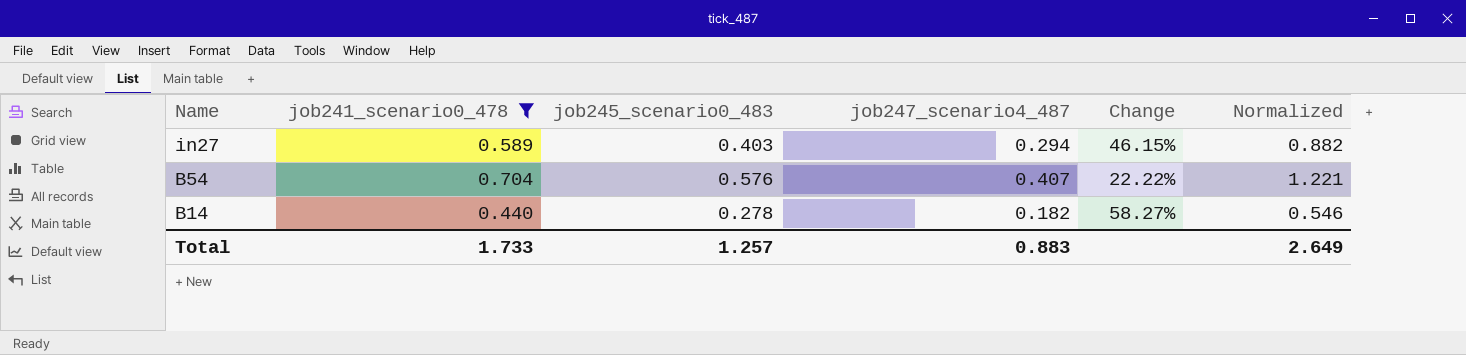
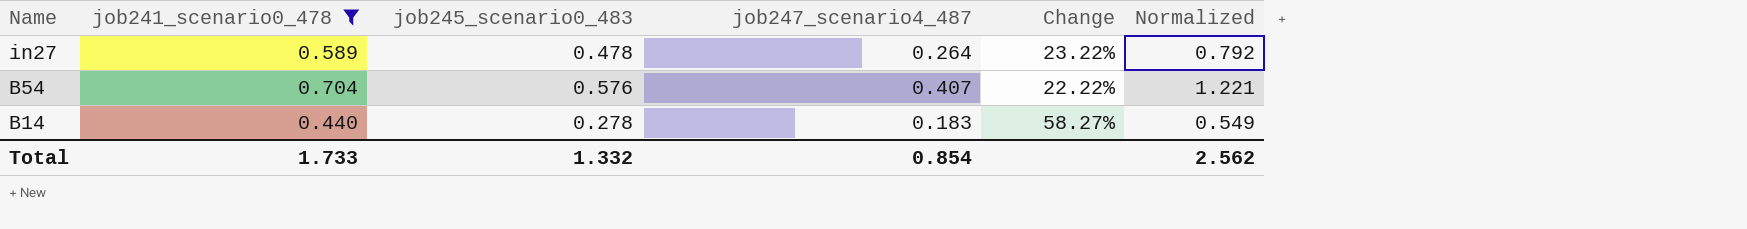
in27 | job245_scenario0_483: 0.403 -> 0.478
in27 | job247_scenario4_487: 0.294 -> 0.264
in27 | Change: 46.15% -> 23.22%
in27 | Normalized: 0.882 -> 0.792
B14 | job247_scenario4_487: 0.182 -> 0.183
B14 | Normalized: 0.546 -> 0.549
Total | job245_scenario0_483: 1.257 -> 1.332
Total | job247_scenario4_487: 0.883 -> 0.854
Total | Normalized: 2.649 -> 2.562

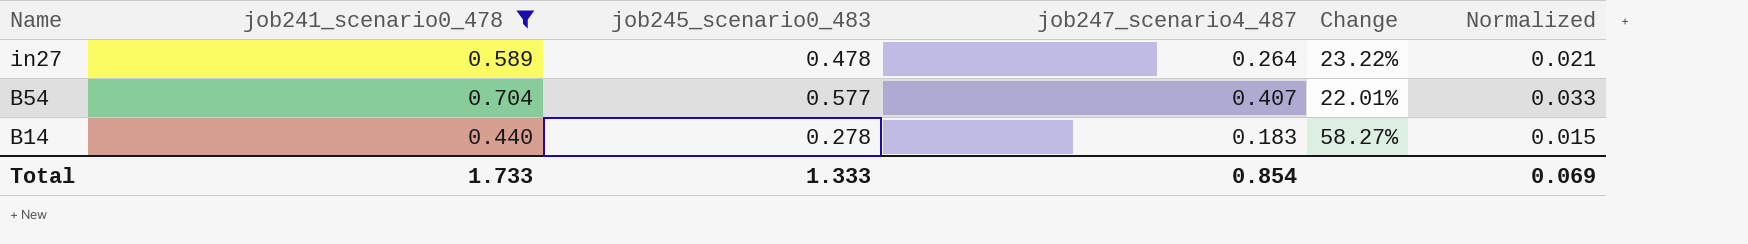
column Normalized | formula: [job247_scenario4_487] * 3 -> [job247_scenario4_487] * 0.08
B54 | job245_scenario0_483: 0.576 -> 0.577
B54 | Change: 22.22% -> 22.01%
Total | job245_scenario0_483: 1.332 -> 1.333
Total | Normalized: 2.562 -> 0.069

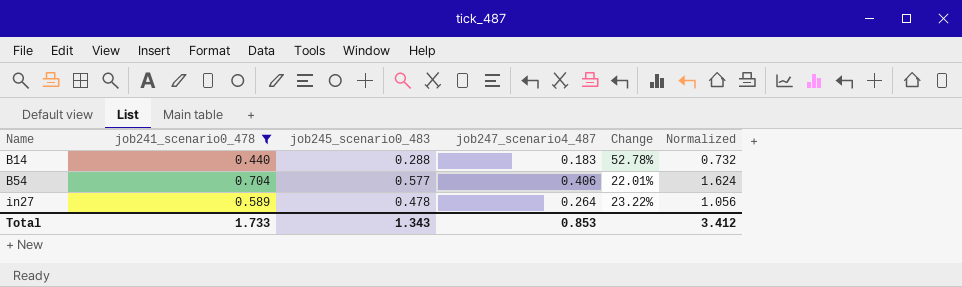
row order: Name descending -> Name ascending
column Normalized | formula: [job247_scenario4_487] * 0.08 -> [job247_scenario4_487] * 4
B14 | job245_scenario0_483: 0.278 -> 0.288
B14 | Change: 58.27% -> 52.78%
B54 | job247_scenario4_487: 0.407 -> 0.406
Total | job245_scenario0_483: 1.333 -> 1.343
Total | job247_scenario4_487: 0.854 -> 0.853
Total | Normalized: 0.069 -> 3.412

